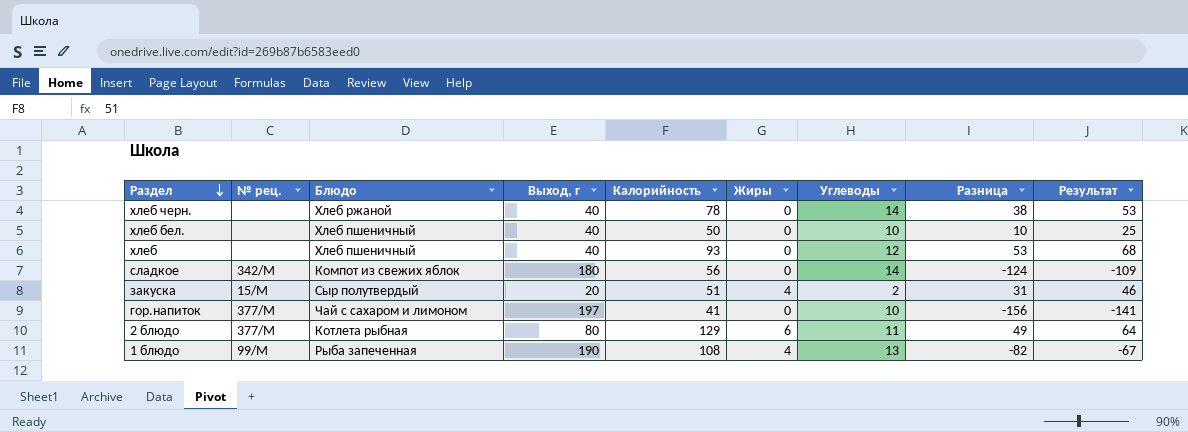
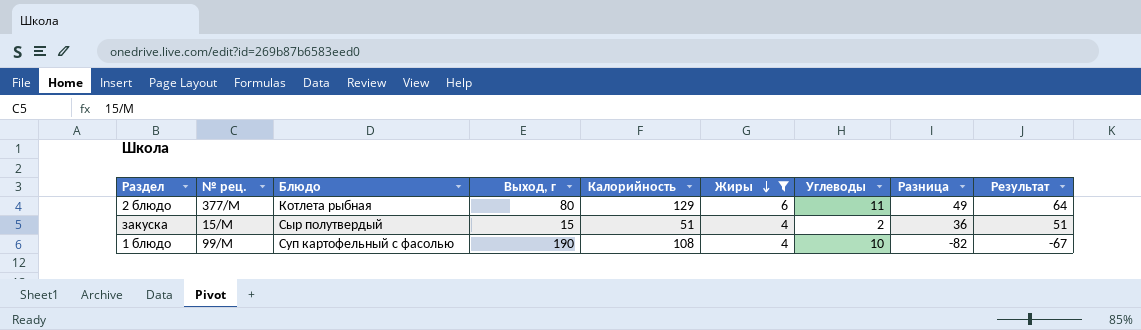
filter: none -> Жиры != 0
row order: Раздел descending -> Жиры descending
закуска | Выход, г: 20 -> 15
закуска | Разница: 31 -> 36
закуска | Результат: 46 -> 51
1 блюдо | Блюдо: Рыба запеченная -> Суп картофельный с фасолью
1 блюдо | Углеводы: 13 -> 10

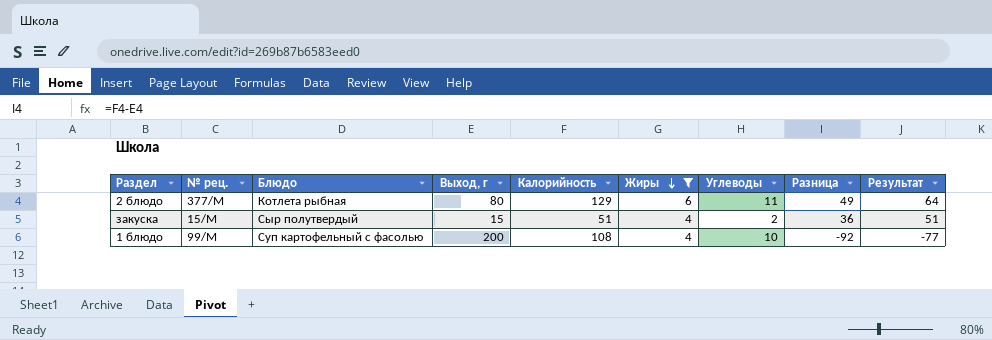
1 блюдо | Выход, г: 190 -> 200
1 блюдо | Разница: -82 -> -92
1 блюдо | Результат: -67 -> -77

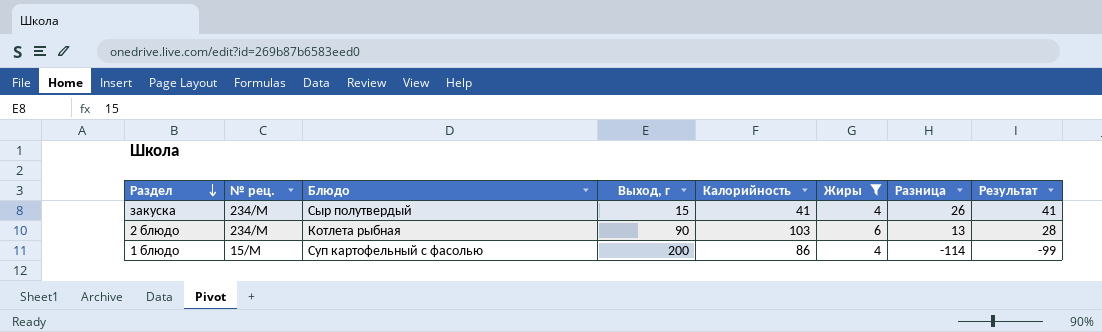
row order: Жиры descending -> Раздел descending
column Углеводы | position: 7 -> none
закуска | № рец.: 15/М -> 234/М
закуска | Калорийность: 51 -> 41
закуска | Разница: 36 -> 26
закуска | Результат: 51 -> 41
2 блюдо | № рец.: 377/М -> 234/М
2 блюдо | Выход, г: 80 -> 90
2 блюдо | Калорийность: 129 -> 103
2 блюдо | Разница: 49 -> 13
2 блюдо | Результат: 64 -> 28
1 блюдо | № рец.: 99/М -> 15/М
1 блюдо | Калорийность: 108 -> 86
1 блюдо | Разница: -92 -> -114
1 блюдо | Результат: -77 -> -99

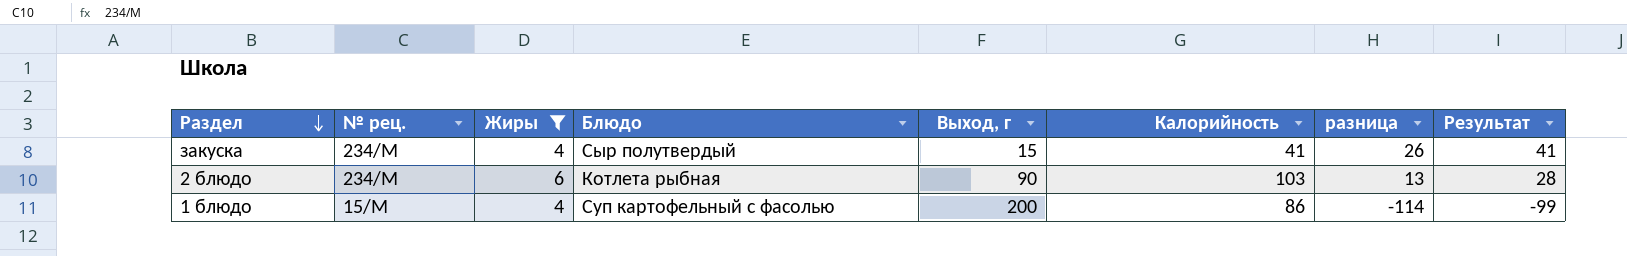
column Жиры | position: 6 -> 3
column name: Разница -> разница

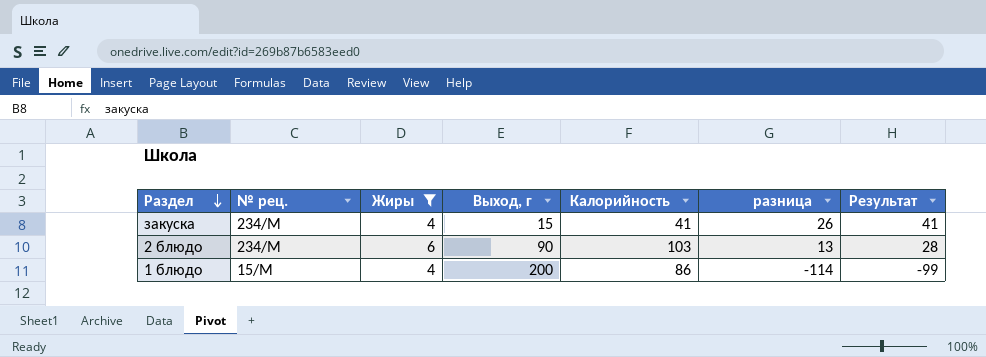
column Блюдо | position: 4 -> none

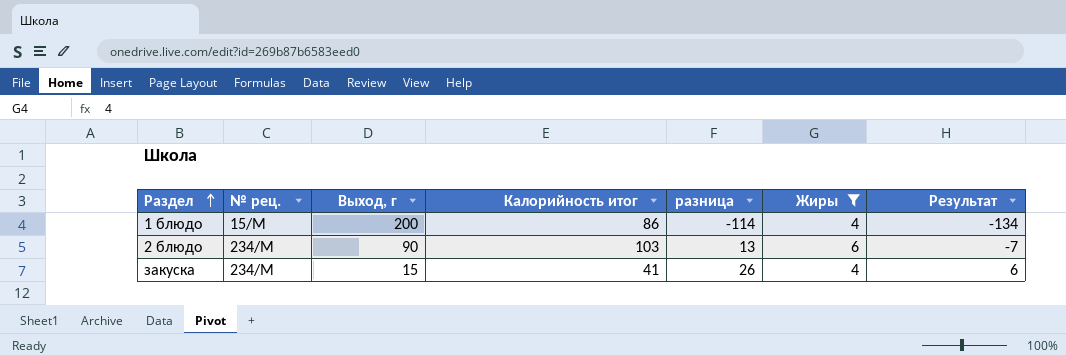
row order: Раздел descending -> Раздел ascending
column name: Калорийность -> Калорийность итог
column Жиры | position: 3 -> 6
column Результат | formula: [разница] + 15 -> [разница] - 20

